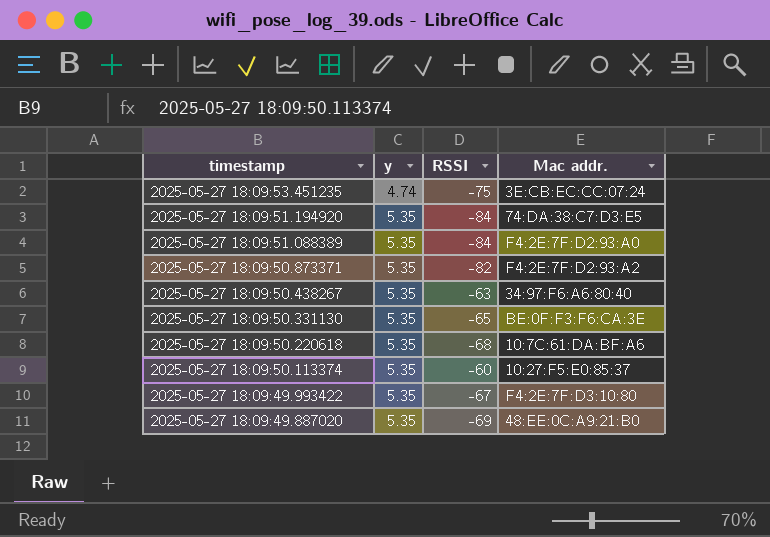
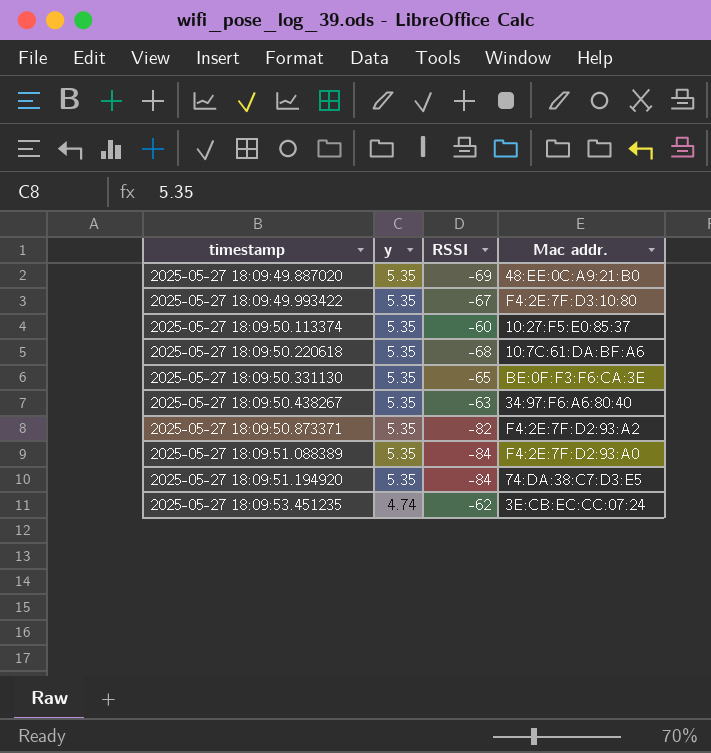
row order: timestamp descending -> timestamp ascending
2025-05-27 18:09:53.451235 | RSSI: -75 -> -62

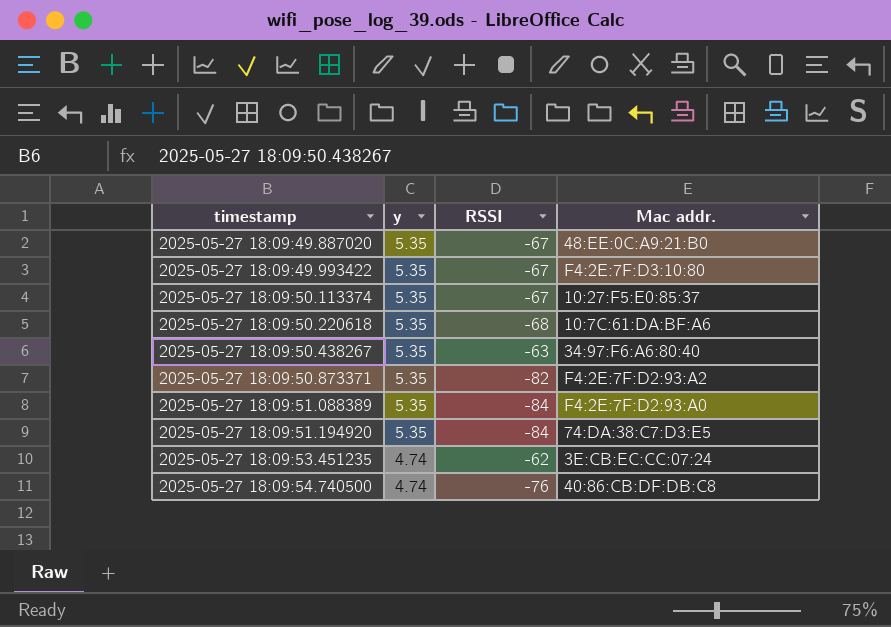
row 2025-05-27 18:09:50.331130: 5.35 | -65 | BE:0F:F3:F6:CA:3E -> none
2025-05-27 18:09:49.887020 | RSSI: -69 -> -67
2025-05-27 18:09:50.113374 | RSSI: -60 -> -67
row 2025-05-27 18:09:54.740500: none -> 4.74 | -76 | 40:86:CB:DF:DB:C8

